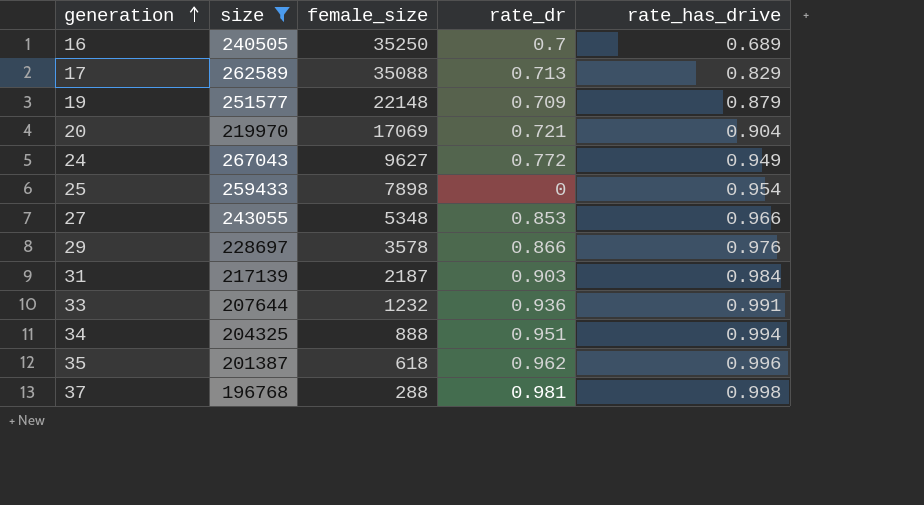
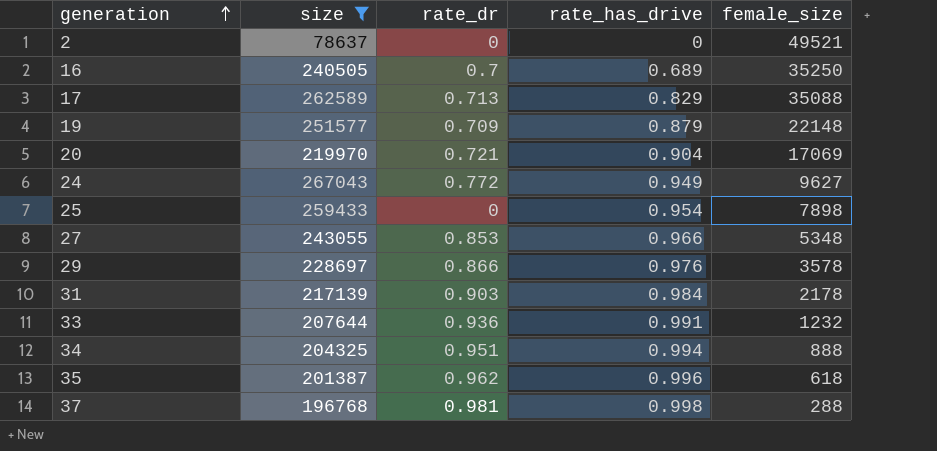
column female_size | position: 3 -> 5
row 2: none -> 78637 | 0 | 0 | 49521
31 | female_size: 2187 -> 2178

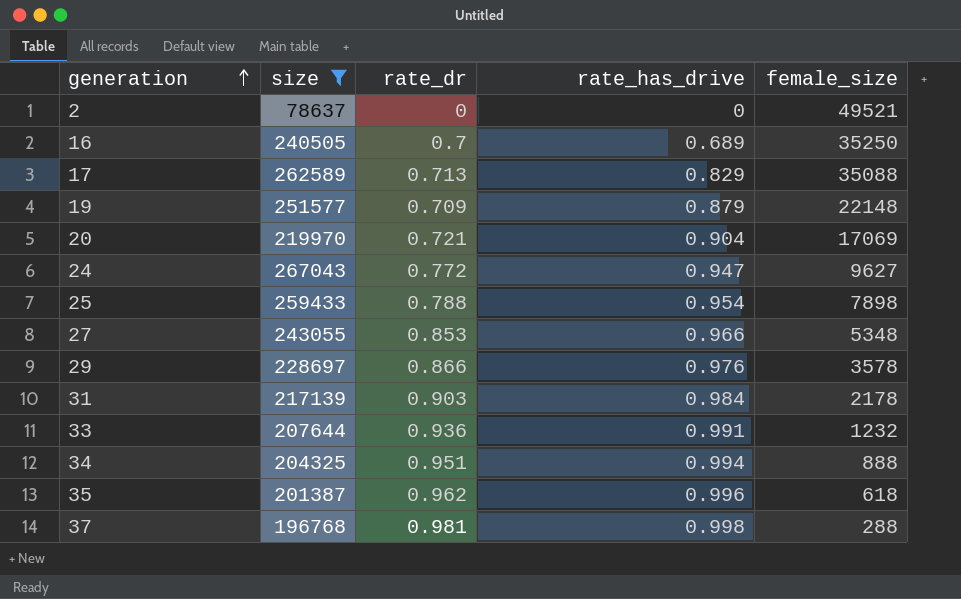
24 | rate_has_drive: 0.949 -> 0.947
25 | rate_dr: 0 -> 0.788

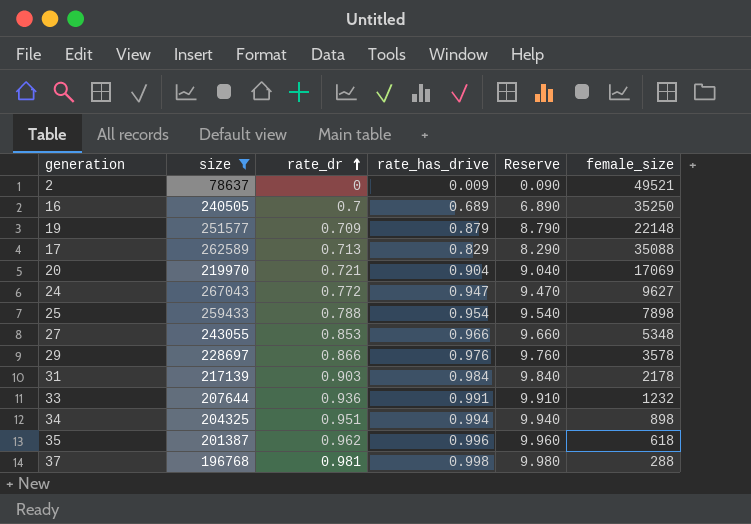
row order: generation ascending -> rate_dr ascending
column Reserve | formula: none -> [rate_has_drive] * 10
2 | rate_has_drive: 0 -> 0.009
34 | female_size: 888 -> 898

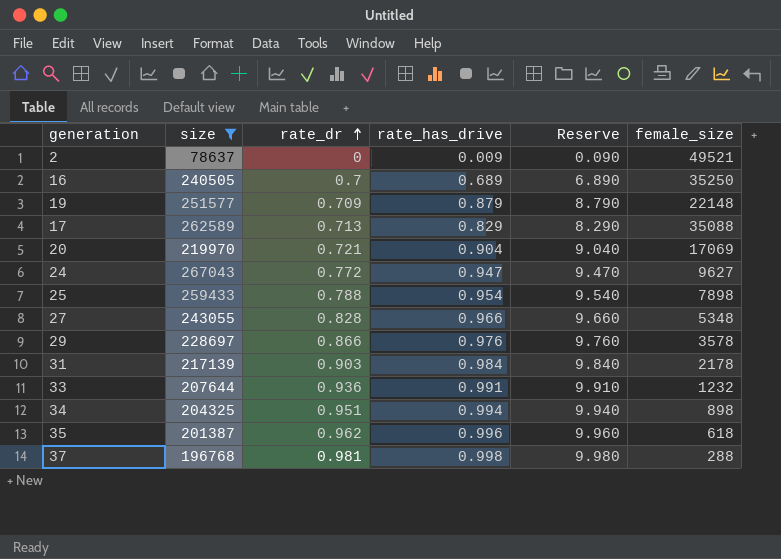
27 | rate_dr: 0.853 -> 0.828

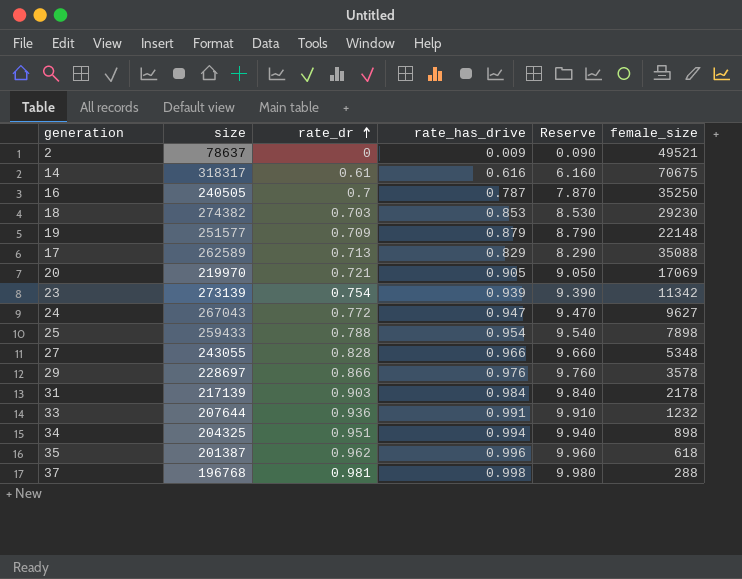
filter: size <= 267043 -> none
16 | rate_has_drive: 0.689 -> 0.787
16 | Reserve: 6.890 -> 7.870
20 | rate_has_drive: 0.904 -> 0.905
20 | Reserve: 9.040 -> 9.050

